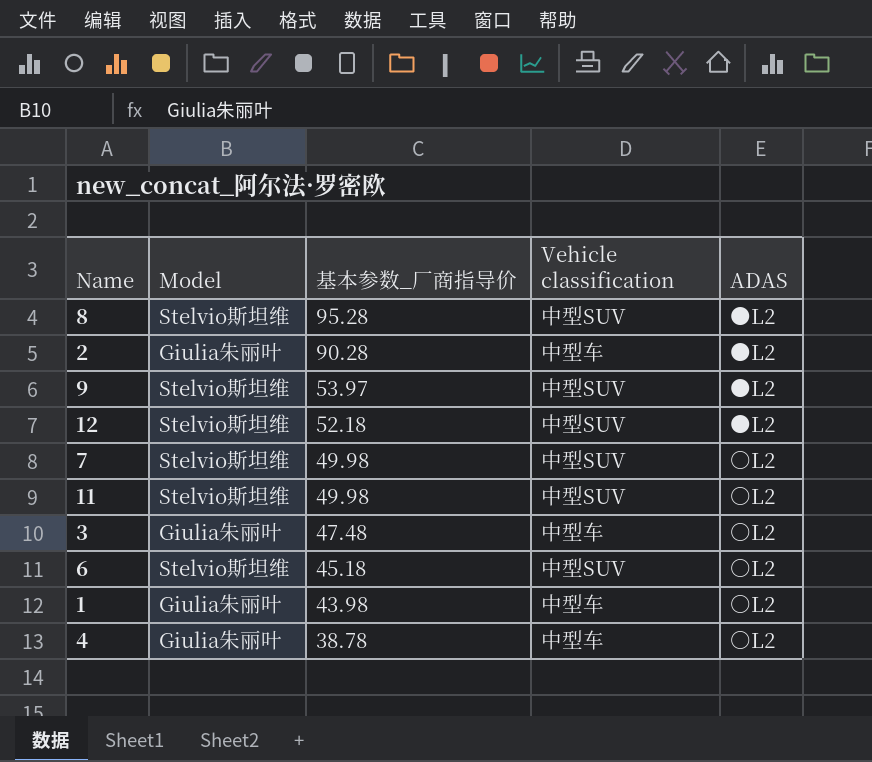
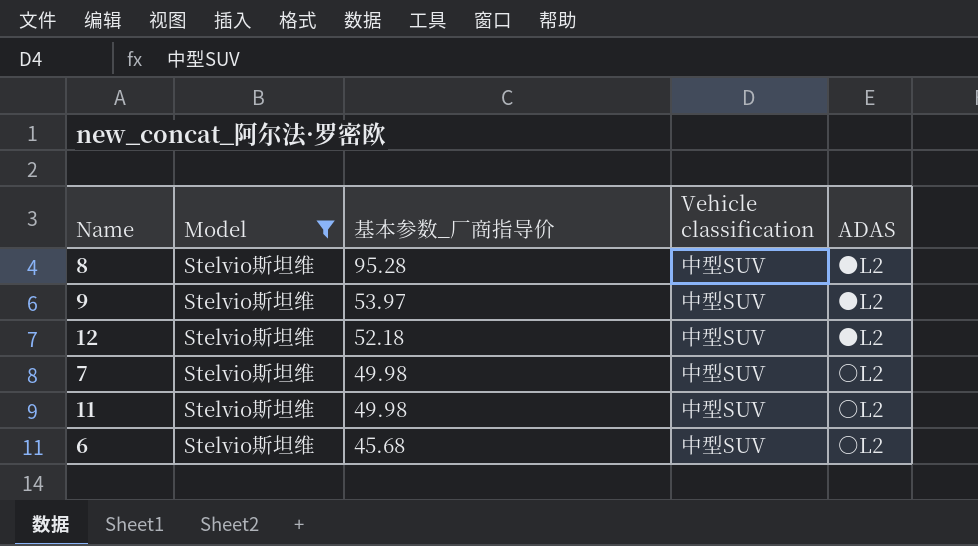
filter: none -> Model = Stelvio斯坦维
6 | 基本参数_厂商指导价: 45.18 -> 45.68

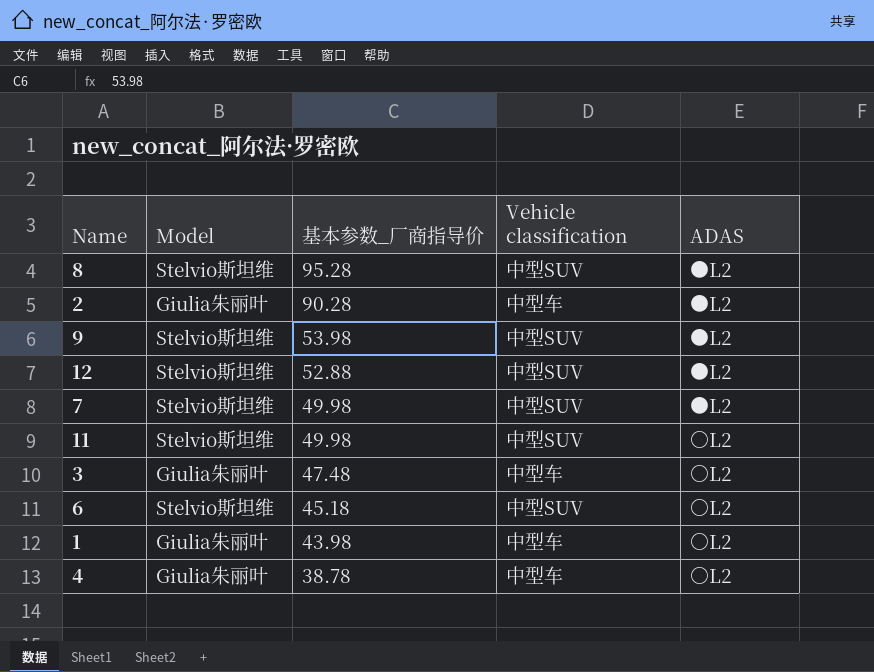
filter: Model = Stelvio斯坦维 -> none
9 | 基本参数_厂商指导价: 53.97 -> 53.98
12 | 基本参数_厂商指导价: 52.18 -> 52.88
7 | ADAS: ○L2 -> ●L2
6 | 基本参数_厂商指导价: 45.68 -> 45.18

